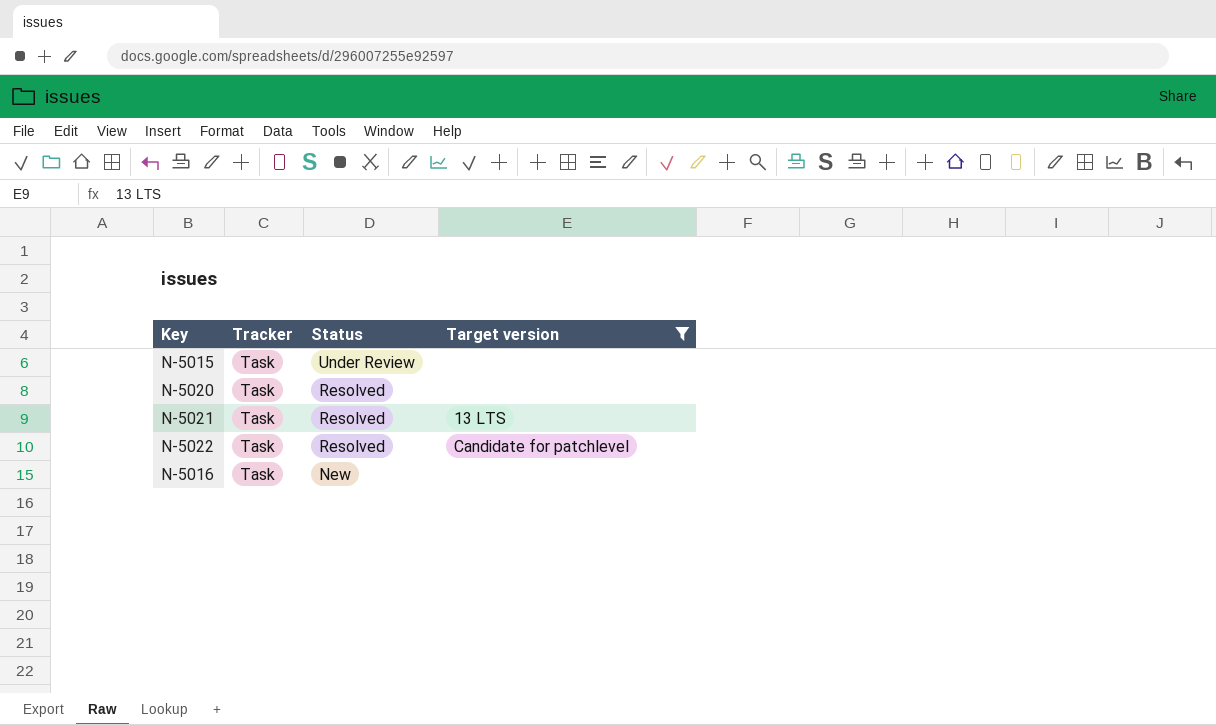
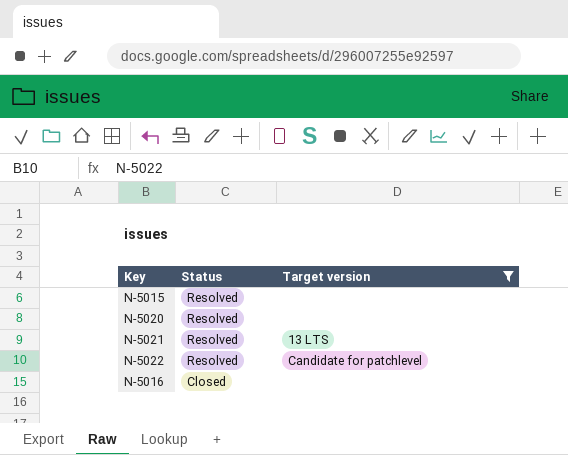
column Tracker | position: 2 -> none
N-5015 | Status: Under Review -> Resolved
N-5016 | Status: New -> Closed

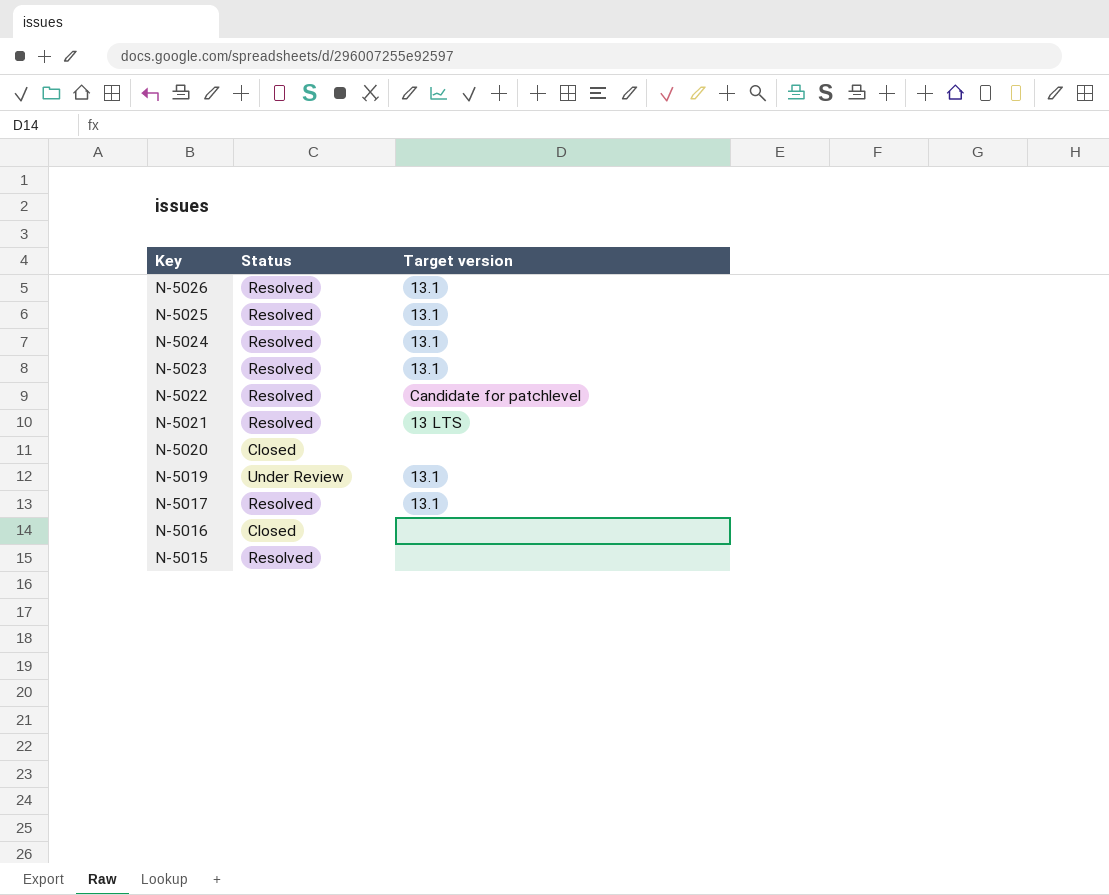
filter: Target version != 13.1 -> none
row order: Status descending -> Key descending
N-5020 | Status: Resolved -> Closed

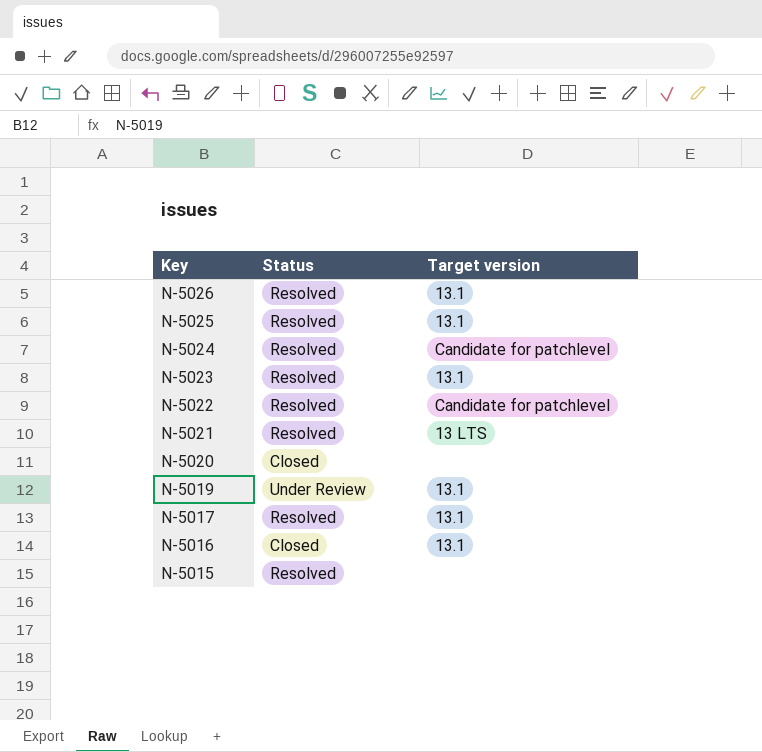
N-5024 | Target version: 13.1 -> Candidate for patchlevel
N-5016 | Target version: none -> 13.1

